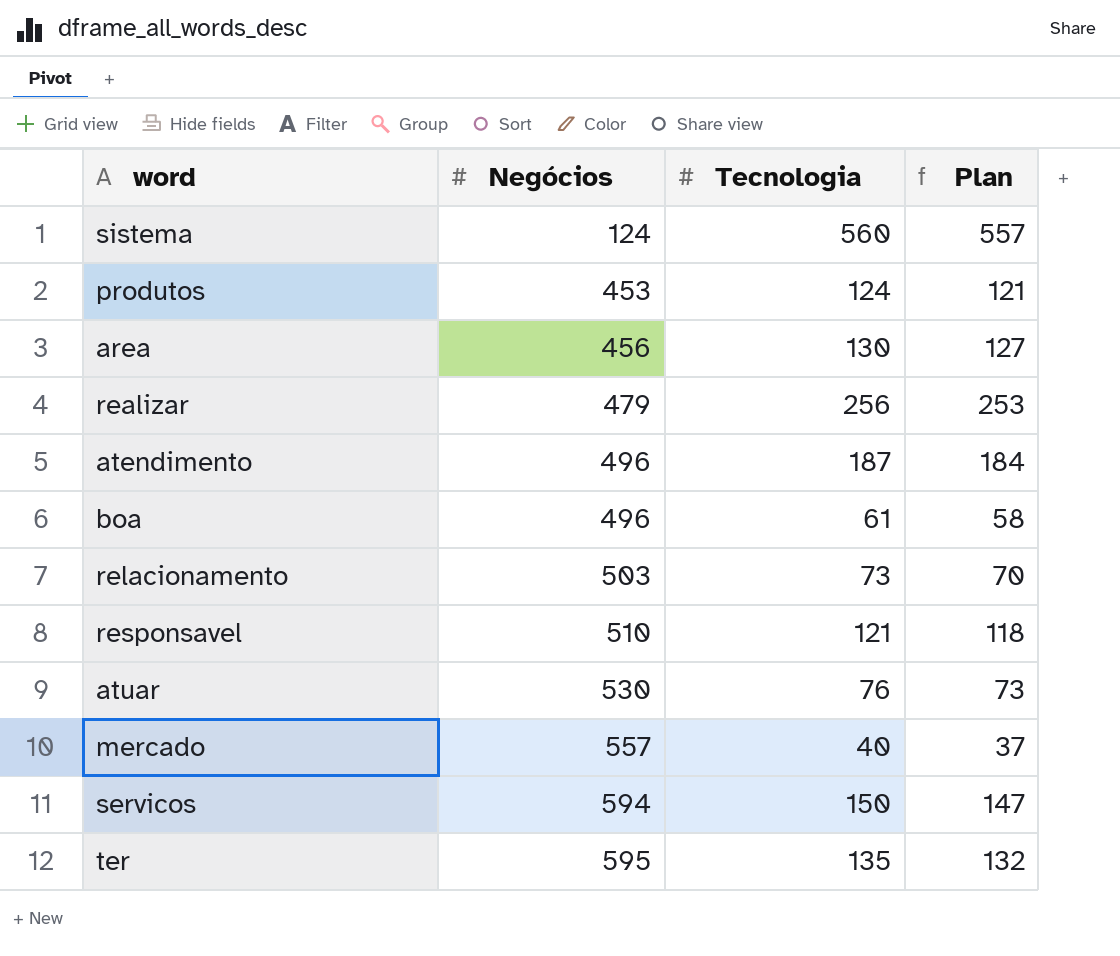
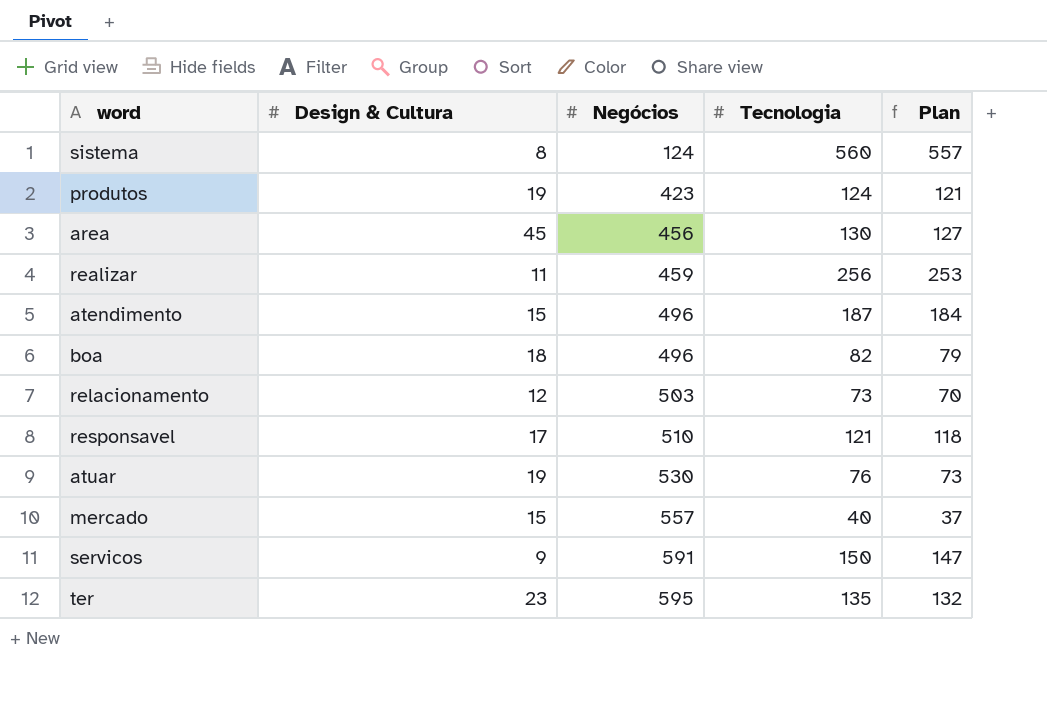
column Design & Cultura | position: none -> 2
produtos | Negócios: 453 -> 423
realizar | Negócios: 479 -> 459
boa | Tecnologia: 61 -> 82
boa | Plan: 58 -> 79
servicos | Negócios: 594 -> 591

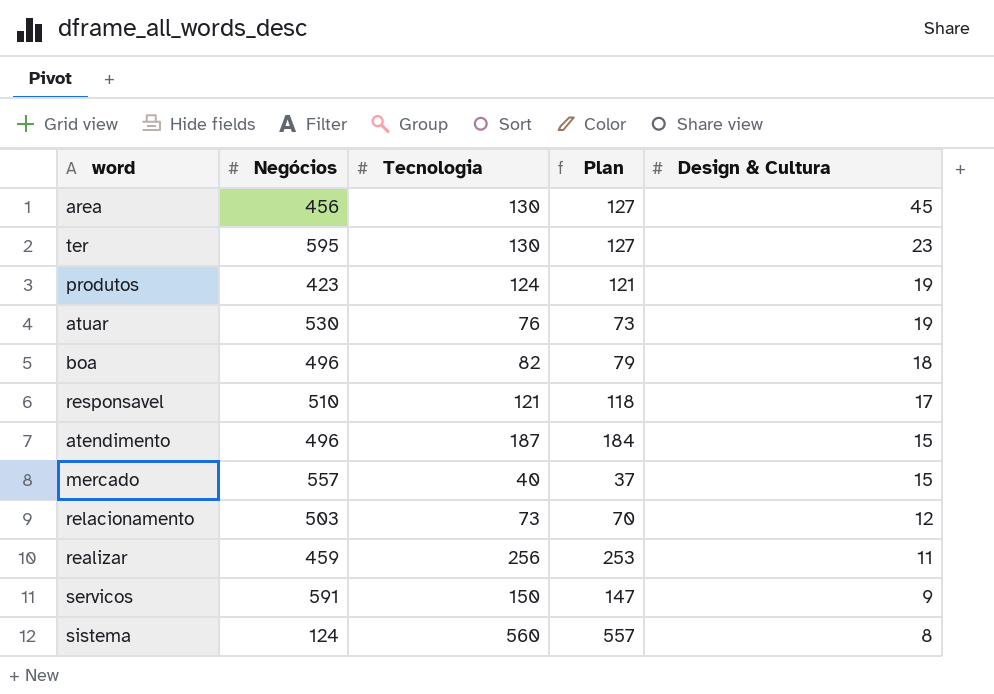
row order: Negócios ascending -> Design & Cultura descending
column Design & Cultura | position: 2 -> 5
ter | Tecnologia: 135 -> 130
ter | Plan: 132 -> 127

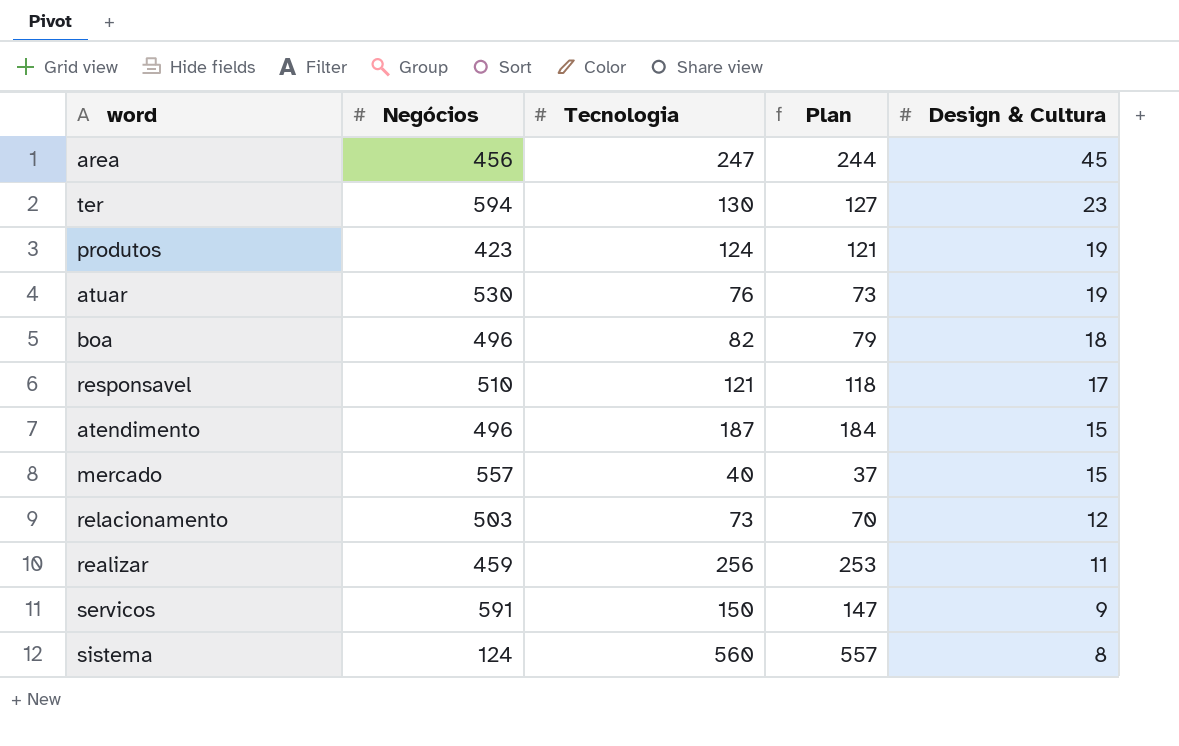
area | Tecnologia: 130 -> 247
area | Plan: 127 -> 244
ter | Negócios: 595 -> 594

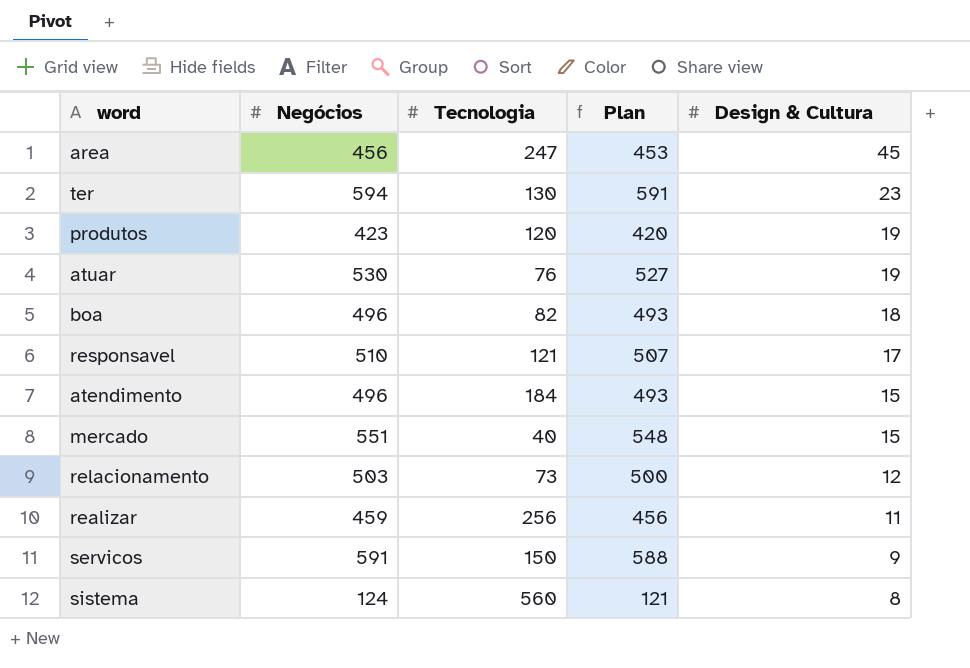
column Plan | formula: [Tecnologia] - 3 -> [Negócios] - 3
produtos | Tecnologia: 124 -> 120
atendimento | Tecnologia: 187 -> 184
mercado | Negócios: 557 -> 551

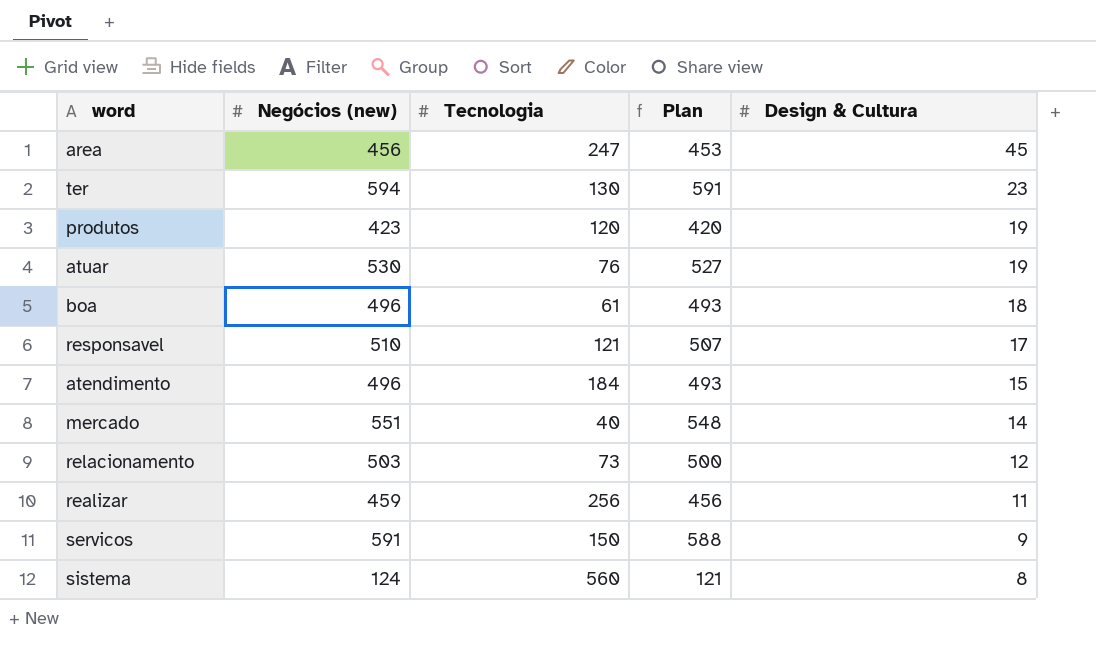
column name: Negócios -> Negócios (new)
boa | Tecnologia: 82 -> 61
mercado | Design & Cultura: 15 -> 14

